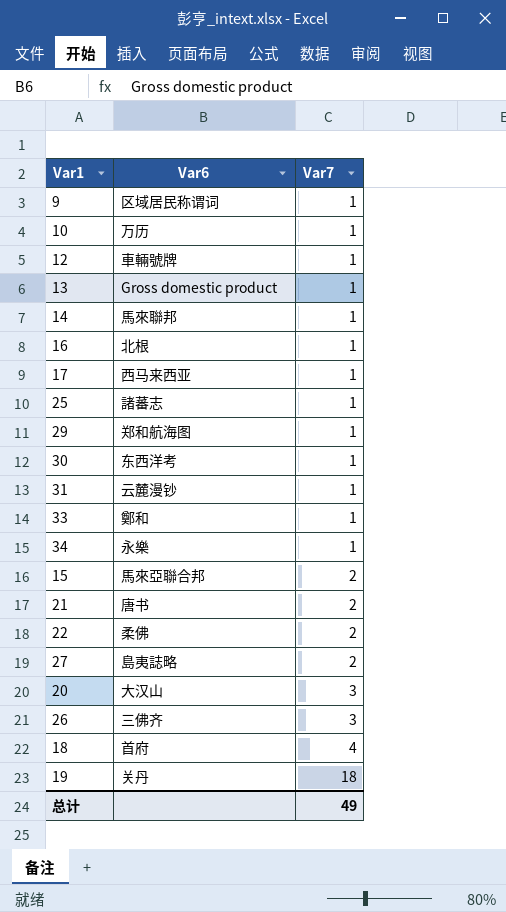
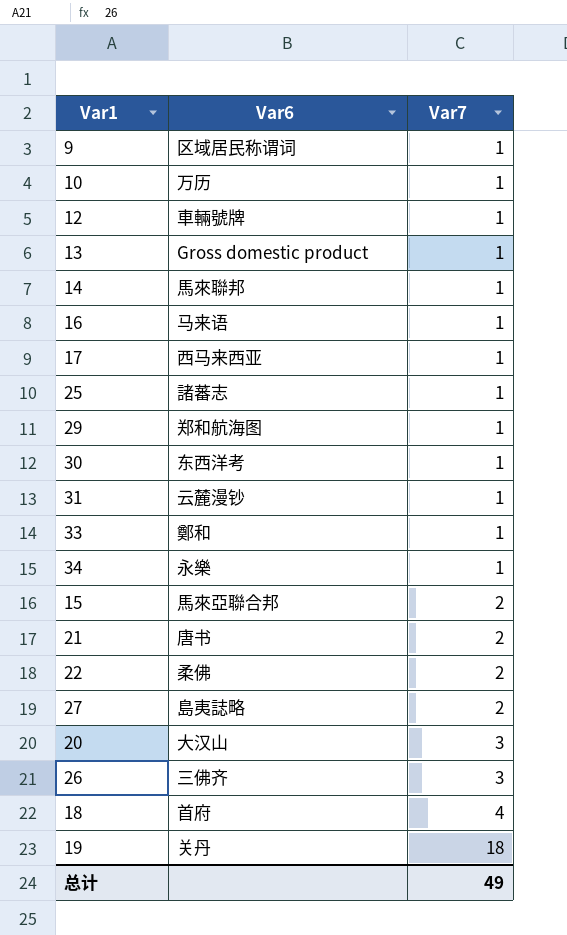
16 | Var6: 北根 -> 马来语

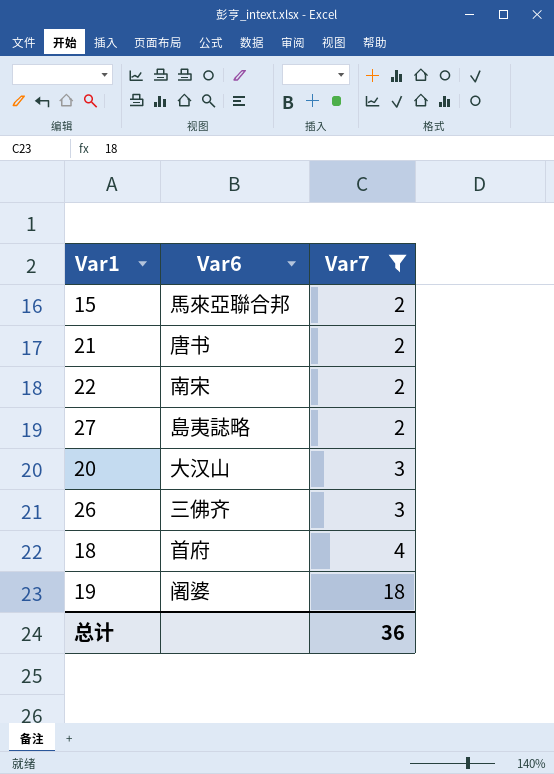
filter: none -> Var7 != 1
22 | Var6: 柔佛 -> 南宋
19 | Var6: 关丹 -> 阇婆
总计 | Var7: 49 -> 36

